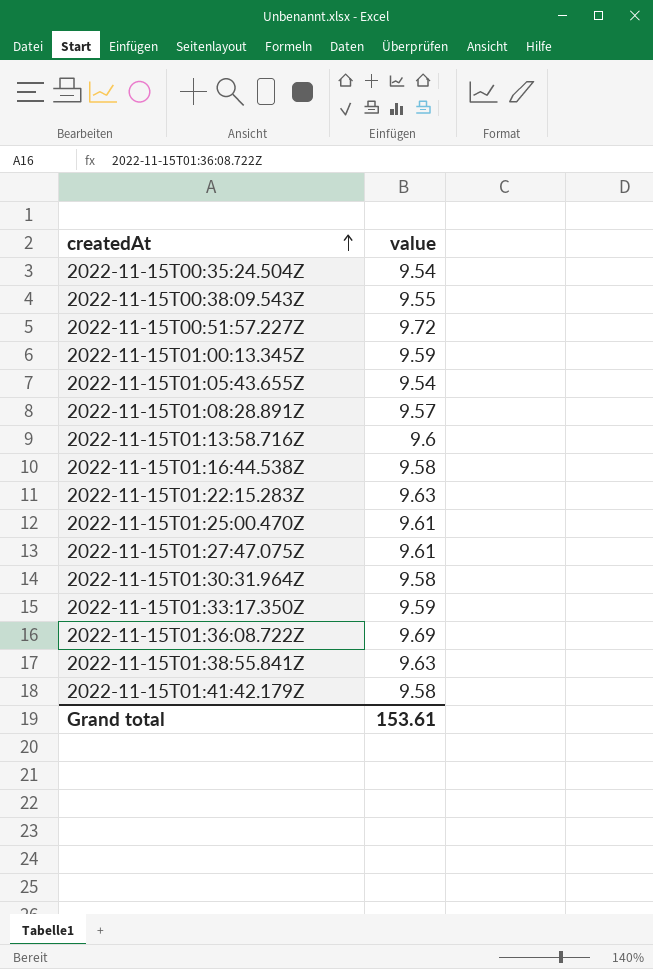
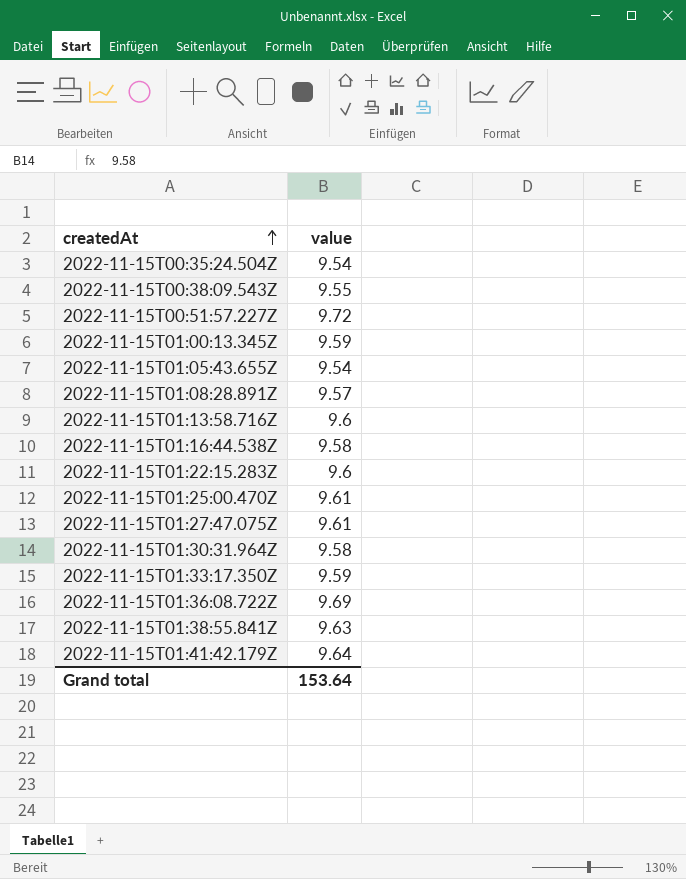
2022-11-15T01:22:15.283Z | value: 9.63 -> 9.6
2022-11-15T01:41:42.179Z | value: 9.58 -> 9.64
Grand total | value: 153.61 -> 153.64

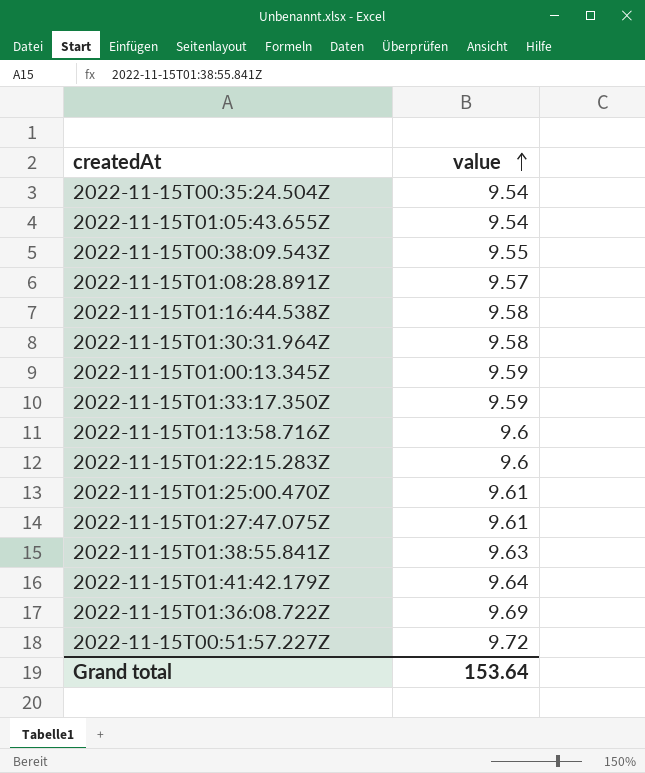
row order: createdAt ascending -> value ascending

